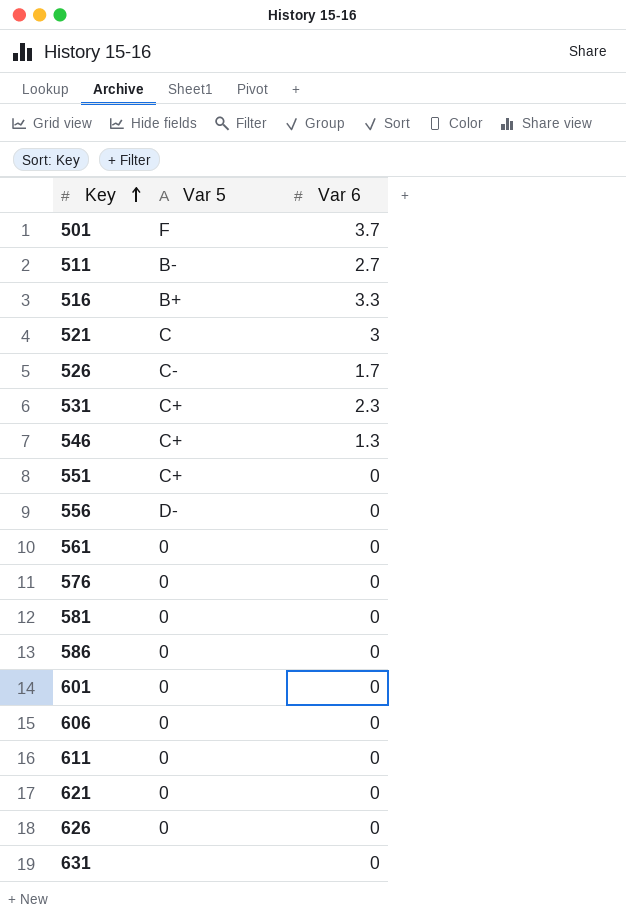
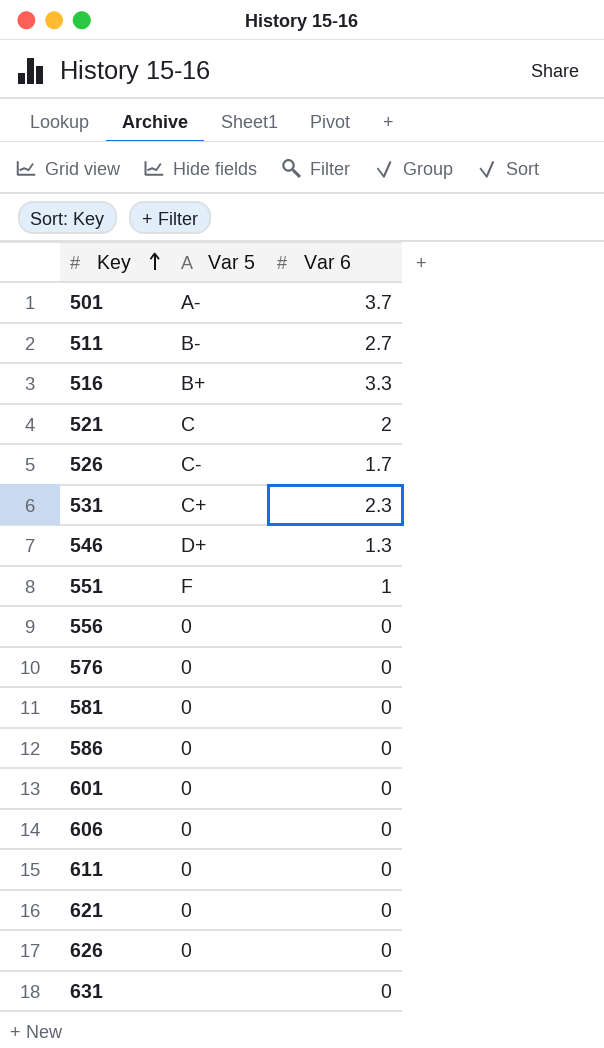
row 561: 0 | 0 -> none
501 | Var 5: F -> A-
521 | Var 6: 3 -> 2
546 | Var 5: C+ -> D+
551 | Var 5: C+ -> F
551 | Var 6: 0 -> 1
556 | Var 5: D- -> 0

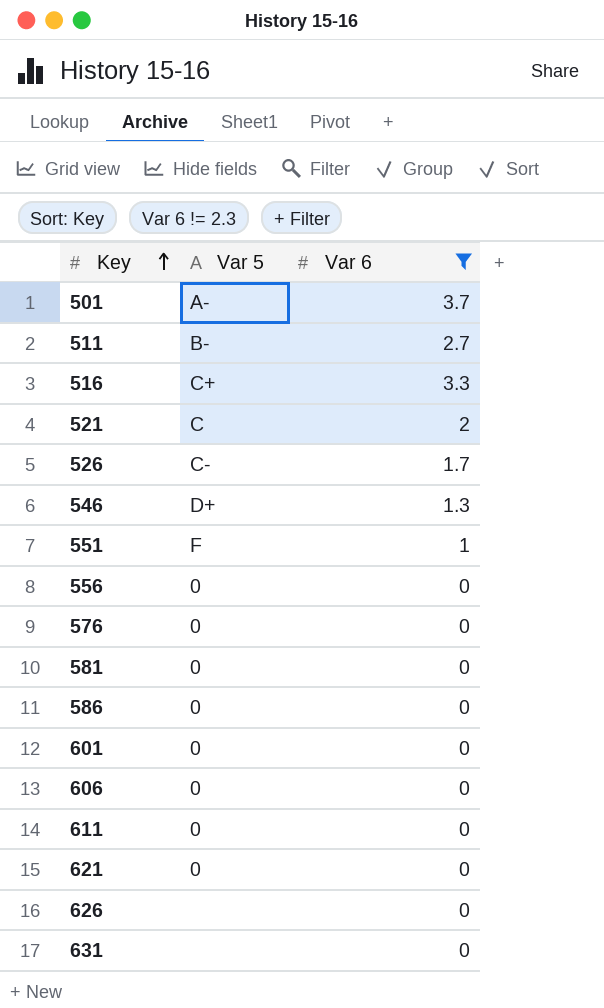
filter: none -> Var 6 != 2.3
516 | Var 5: B+ -> C+
626 | Var 5: 0 -> none

